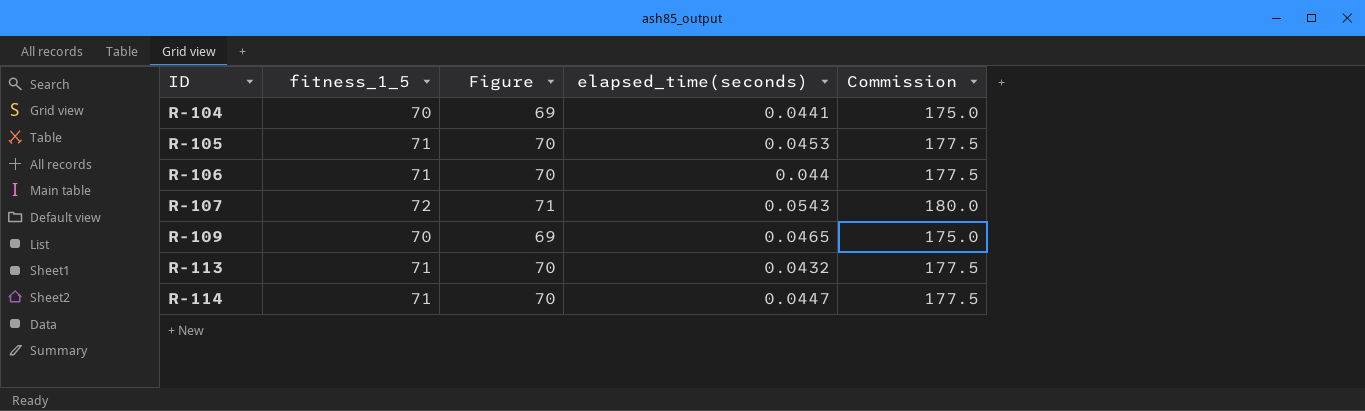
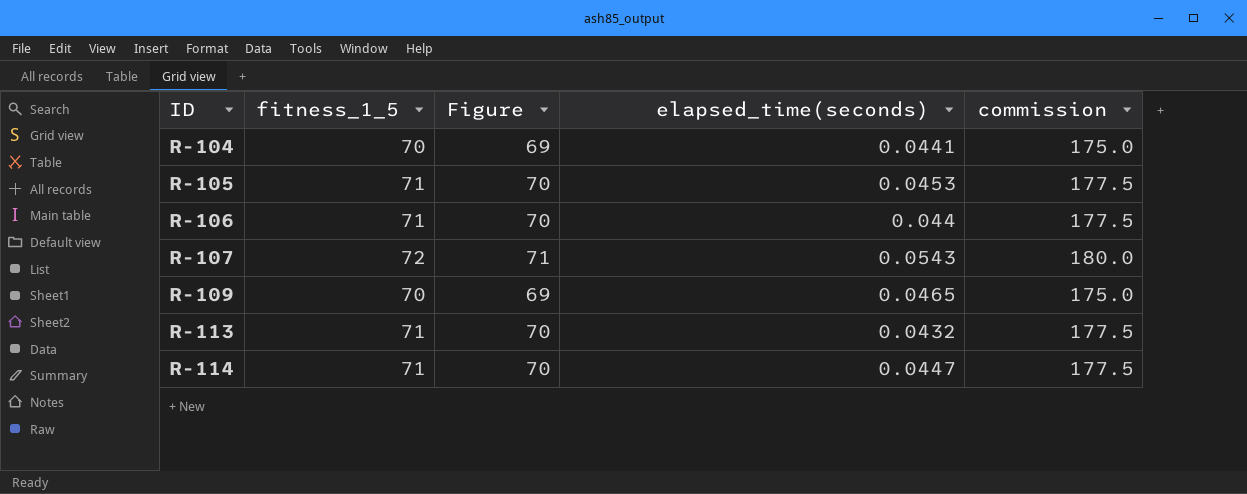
column name: Commission -> commission

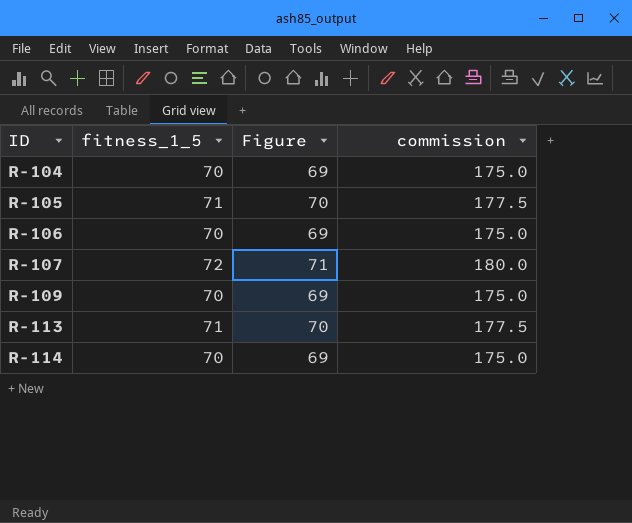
column elapsed_time(seconds) | position: 4 -> none
R-106 | fitness_1_5: 71 -> 70
R-106 | Figure: 70 -> 69
R-106 | commission: 177.5 -> 175.0
R-114 | fitness_1_5: 71 -> 70
R-114 | Figure: 70 -> 69
R-114 | commission: 177.5 -> 175.0

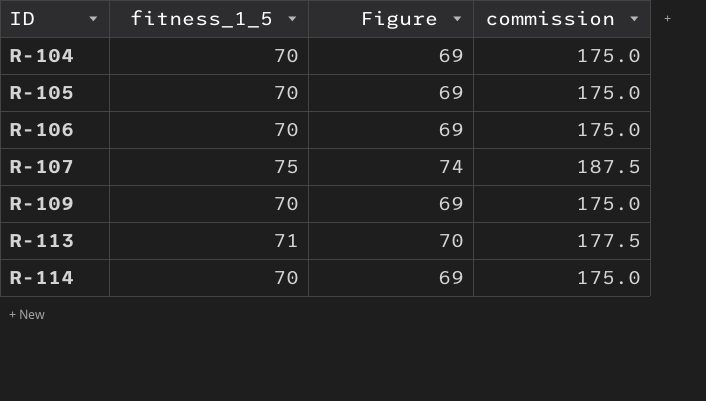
R-105 | fitness_1_5: 71 -> 70
R-105 | Figure: 70 -> 69
R-105 | commission: 177.5 -> 175.0
R-107 | fitness_1_5: 72 -> 75
R-107 | Figure: 71 -> 74
R-107 | commission: 180.0 -> 187.5

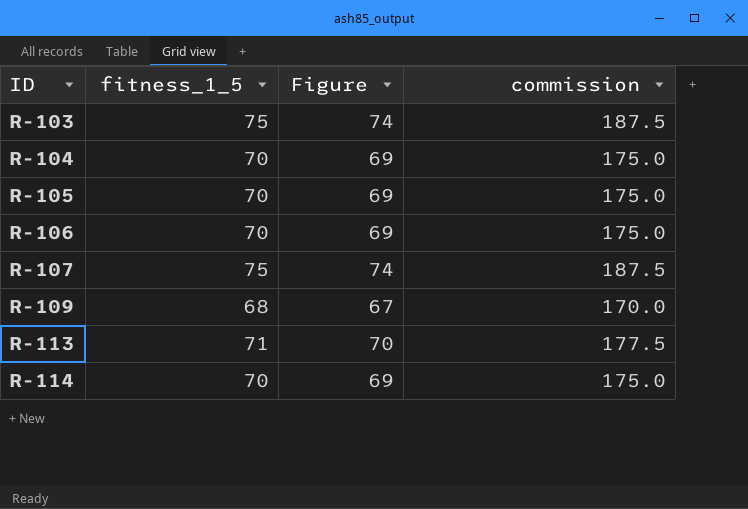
row R-103: none -> 75 | 74 | 187.5
R-109 | fitness_1_5: 70 -> 68
R-109 | Figure: 69 -> 67
R-109 | commission: 175.0 -> 170.0

